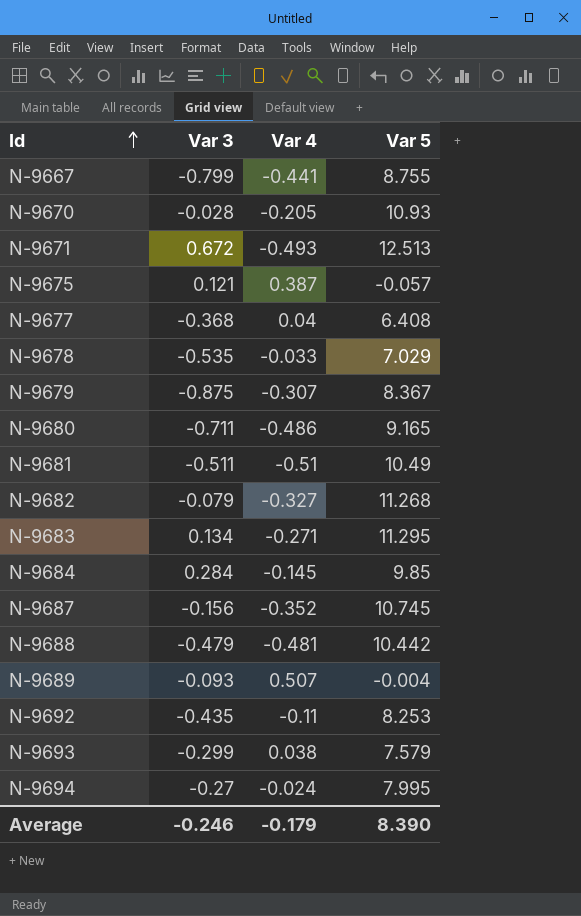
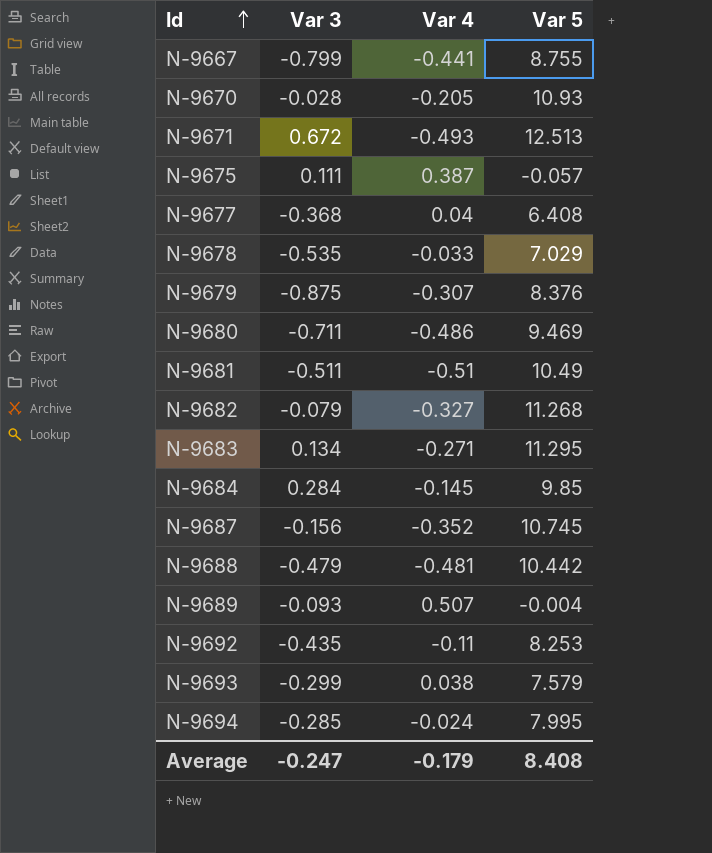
N-9675 | Var 3: 0.121 -> 0.111
N-9679 | Var 5: 8.367 -> 8.376
N-9680 | Var 5: 9.165 -> 9.469
N-9694 | Var 3: -0.27 -> -0.285
Average | Var 3: -0.246 -> -0.247
Average | Var 5: 8.390 -> 8.408

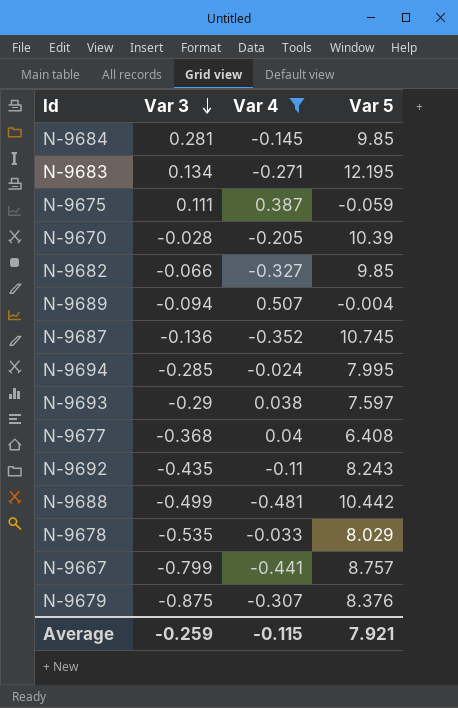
filter: none -> Var 4 >= -0.481
row order: Id ascending -> Var 3 descending
N-9684 | Var 3: 0.284 -> 0.281
N-9683 | Var 5: 11.295 -> 12.195
N-9675 | Var 5: -0.057 -> -0.059
N-9670 | Var 5: 10.93 -> 10.39
N-9682 | Var 3: -0.079 -> -0.066
N-9682 | Var 5: 11.268 -> 9.85
N-9689 | Var 3: -0.093 -> -0.094
N-9687 | Var 3: -0.156 -> -0.136
N-9693 | Var 3: -0.299 -> -0.29
N-9693 | Var 5: 7.579 -> 7.597
N-9692 | Var 5: 8.253 -> 8.243
N-9688 | Var 3: -0.479 -> -0.499
N-9678 | Var 5: 7.029 -> 8.029
N-9667 | Var 5: 8.755 -> 8.757
Average | Var 3: -0.247 -> -0.259
Average | Var 4: -0.179 -> -0.115
Average | Var 5: 8.408 -> 7.921

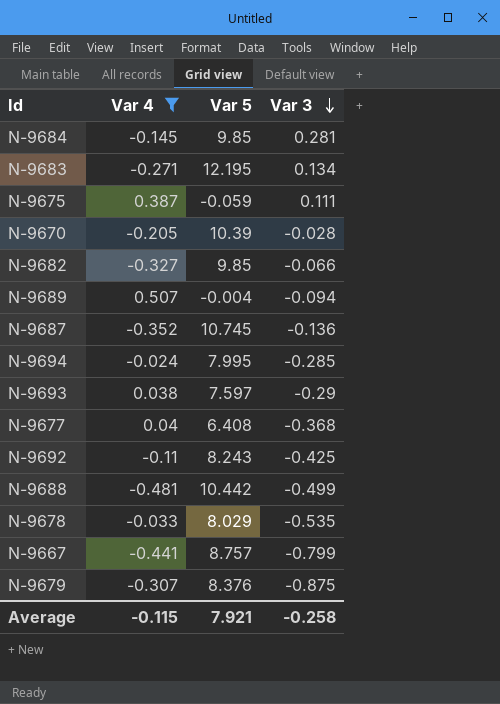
column Var 3 | position: 2 -> 4
N-9692 | Var 3: -0.435 -> -0.425
Average | Var 3: -0.259 -> -0.258

